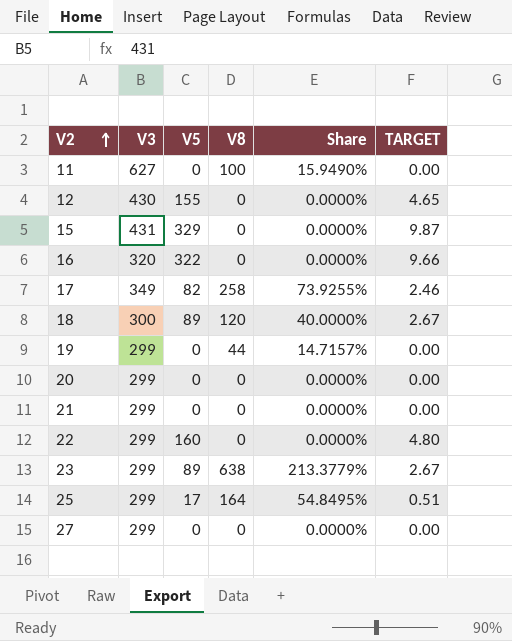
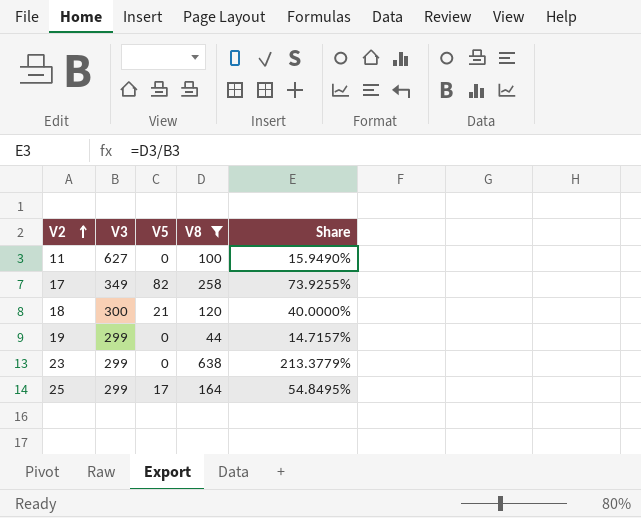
filter: none -> V8 != 0
column TARGET | formula: [V5] * 0.03 -> none
18 | V5: 89 -> 21
23 | V5: 89 -> 0

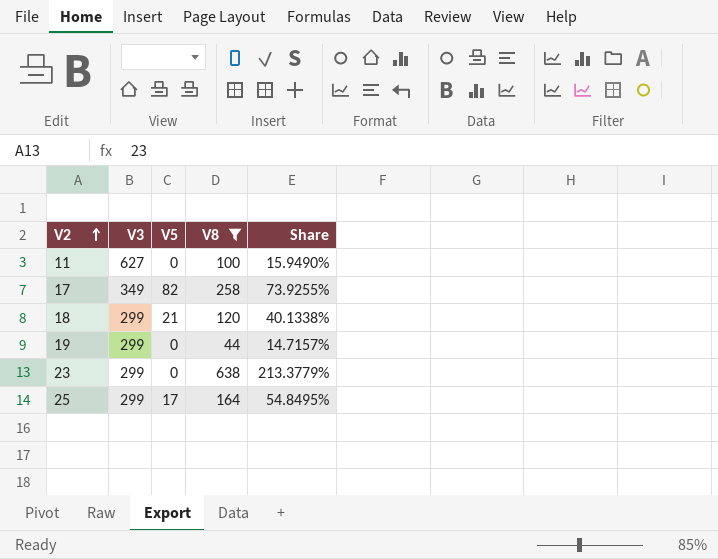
18 | V3: 300 -> 299
18 | Share: 40.0000% -> 40.1338%

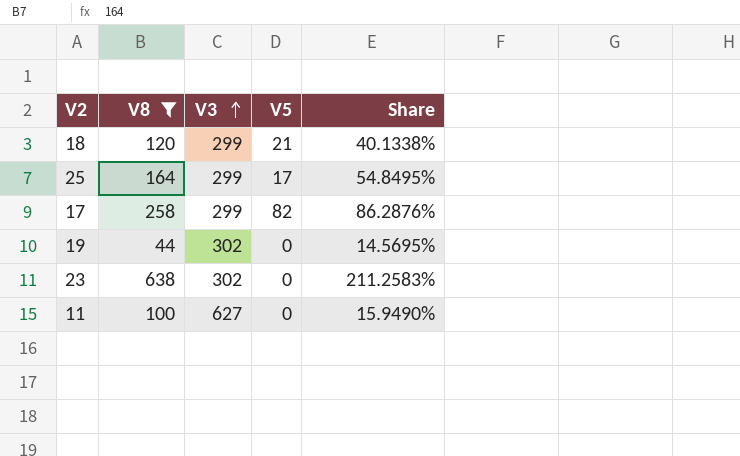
row order: V2 ascending -> V3 ascending
column V8 | position: 4 -> 2
17 | V3: 349 -> 299
17 | Share: 73.9255% -> 86.2876%
19 | V3: 299 -> 302
19 | Share: 14.7157% -> 14.5695%
23 | V3: 299 -> 302
23 | Share: 213.3779% -> 211.2583%

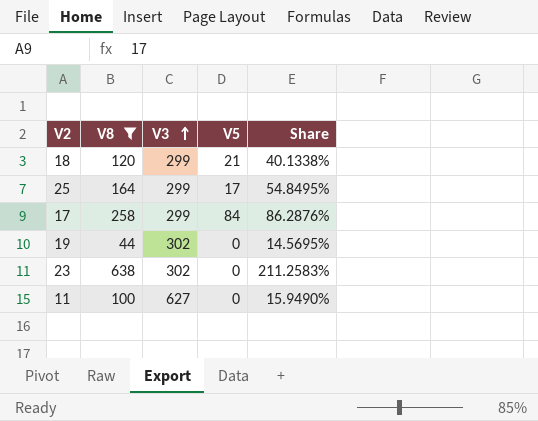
17 | V5: 82 -> 84

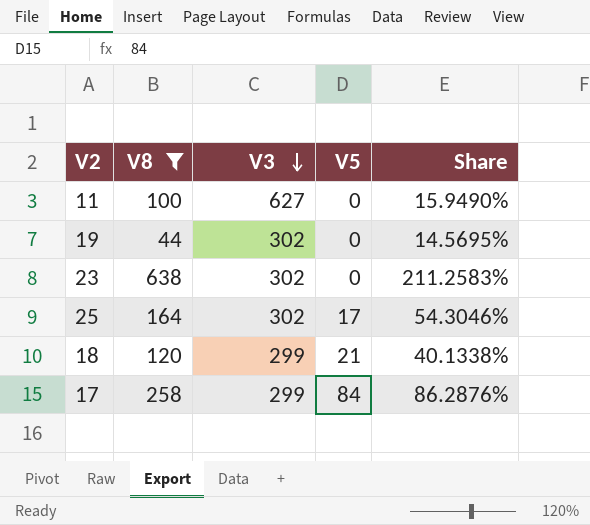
row order: V3 ascending -> V3 descending
25 | V3: 299 -> 302
25 | Share: 54.8495% -> 54.3046%

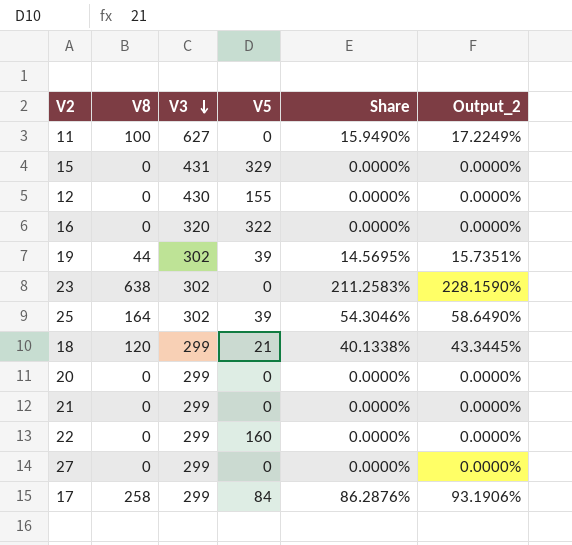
filter: V8 != 0 -> none
column Output_2 | formula: none -> [Share] * 1.08
19 | V5: 0 -> 39
25 | V5: 17 -> 39

